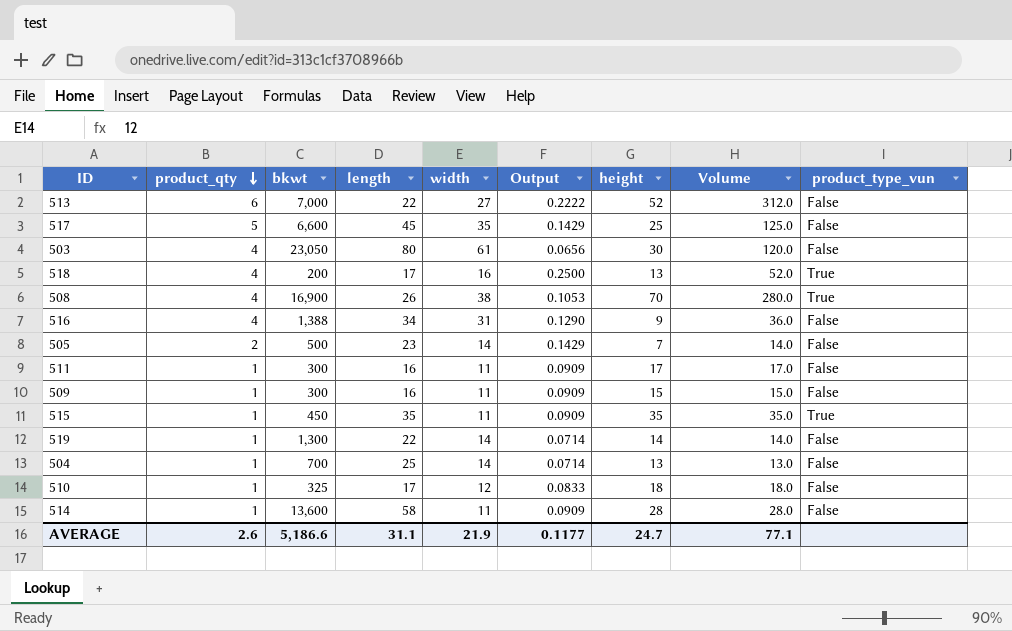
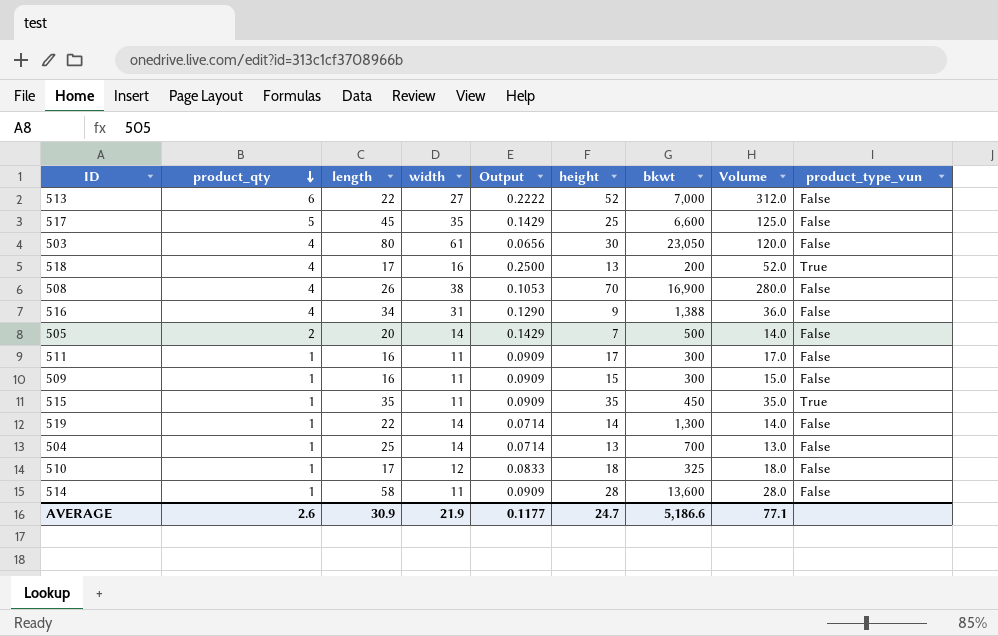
column bkwt | position: 3 -> 7
508 | product_type_vun: True -> False
505 | length: 23 -> 20
AVERAGE | length: 31.1 -> 30.9

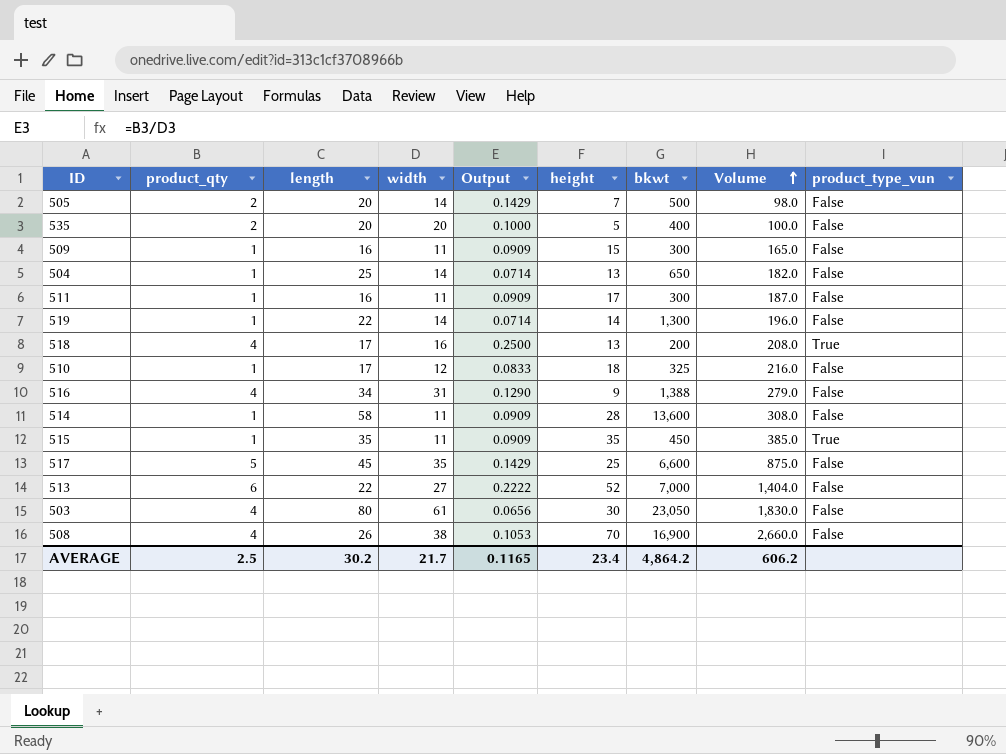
row order: product_qty descending -> Volume ascending
column Volume | formula: [product_qty] * [height] -> [width] * [height]
row 535: none -> 2 | 20 | 20 | 0.1000 | 5 | 400 | 100.0 | False
504 | bkwt: 700 -> 650
AVERAGE | product_qty: 2.6 -> 2.5
AVERAGE | length: 30.9 -> 30.2
AVERAGE | width: 21.9 -> 21.7
AVERAGE | Output: 0.1177 -> 0.1165
AVERAGE | height: 24.7 -> 23.4
AVERAGE | bkwt: 5,186.6 -> 4,864.2
AVERAGE | Volume: 77.1 -> 606.2

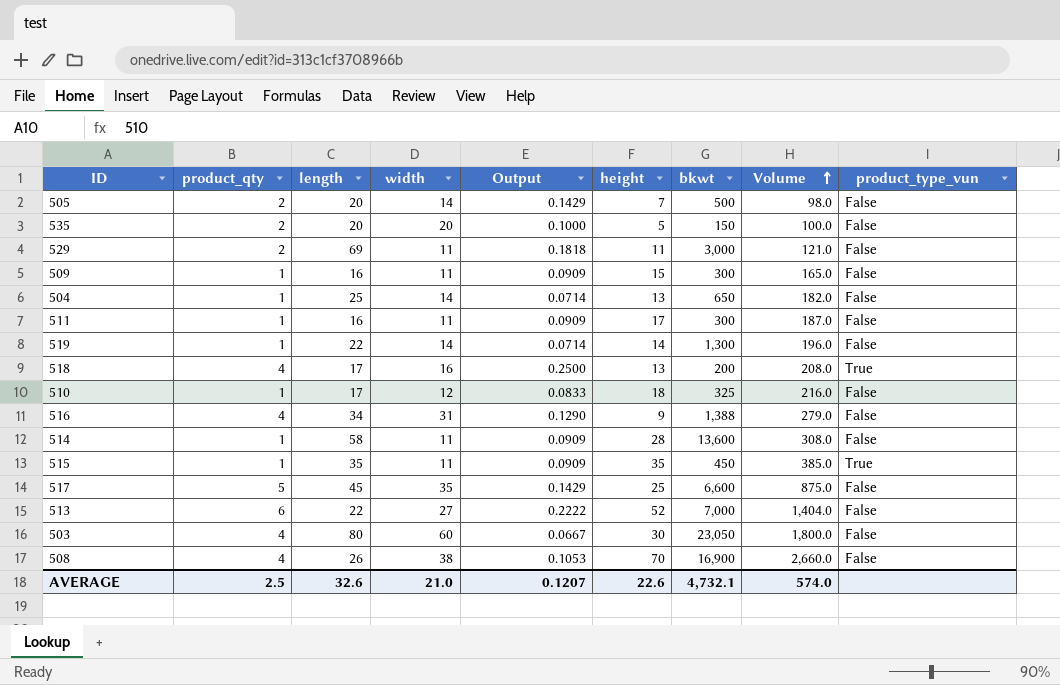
535 | bkwt: 400 -> 150
row 529: none -> 2 | 69 | 11 | 0.1818 | 11 | 3,000 | 121.0 | False
503 | width: 61 -> 60
503 | Output: 0.0656 -> 0.0667
503 | Volume: 1,830.0 -> 1,800.0
AVERAGE | length: 30.2 -> 32.6
AVERAGE | width: 21.7 -> 21.0
AVERAGE | Output: 0.1165 -> 0.1207
AVERAGE | height: 23.4 -> 22.6
AVERAGE | bkwt: 4,864.2 -> 4,732.1
AVERAGE | Volume: 606.2 -> 574.0

